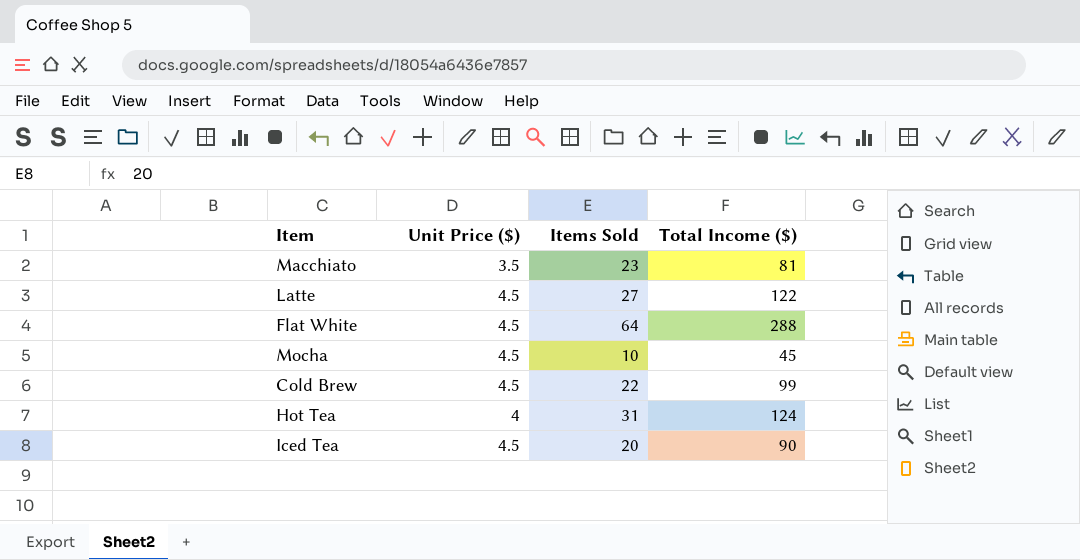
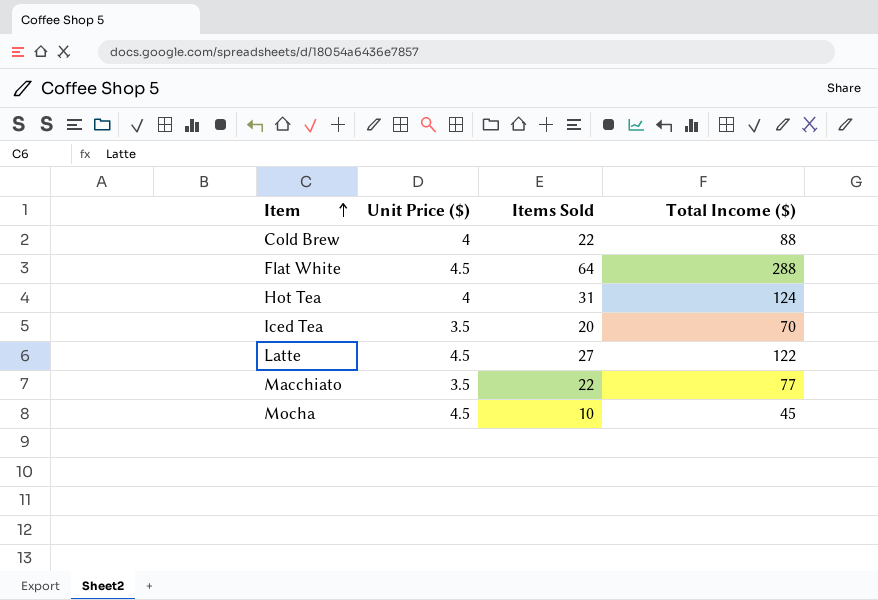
row order: none -> Item ascending
Cold Brew | Unit Price ($): 4.5 -> 4
Cold Brew | Total Income ($): 99 -> 88
Iced Tea | Unit Price ($): 4.5 -> 3.5
Iced Tea | Total Income ($): 90 -> 70
Macchiato | Items Sold: 23 -> 22
Macchiato | Total Income ($): 81 -> 77

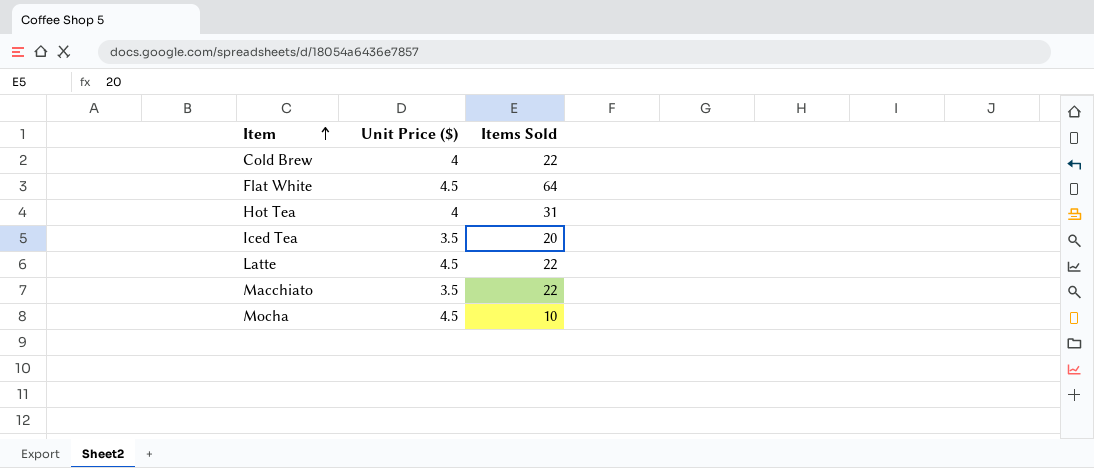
column Total Income ($) | formula: [Unit Price ($)] * [Items Sold] -> none
Latte | Items Sold: 27 -> 22

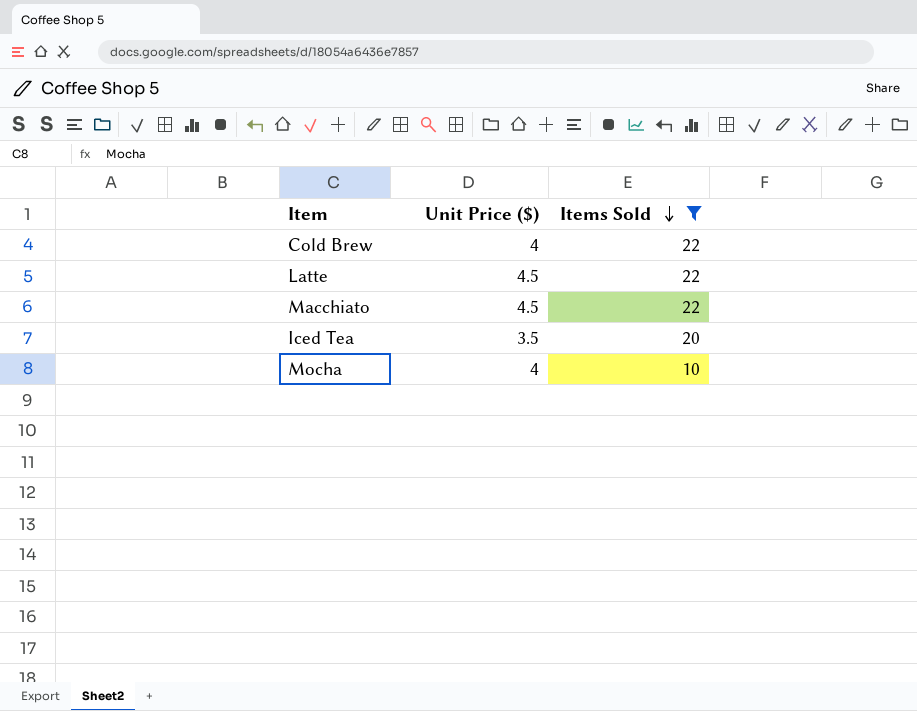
filter: none -> Items Sold <= 22
row order: Item ascending -> Items Sold descending
Macchiato | Unit Price ($): 3.5 -> 4.5
Mocha | Unit Price ($): 4.5 -> 4

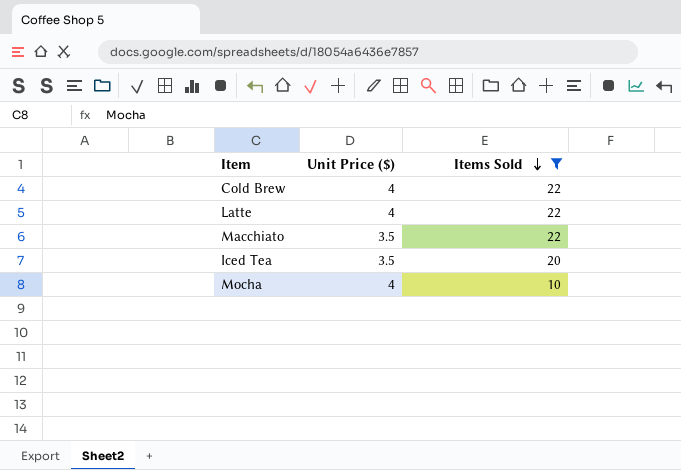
Latte | Unit Price ($): 4.5 -> 4
Macchiato | Unit Price ($): 4.5 -> 3.5

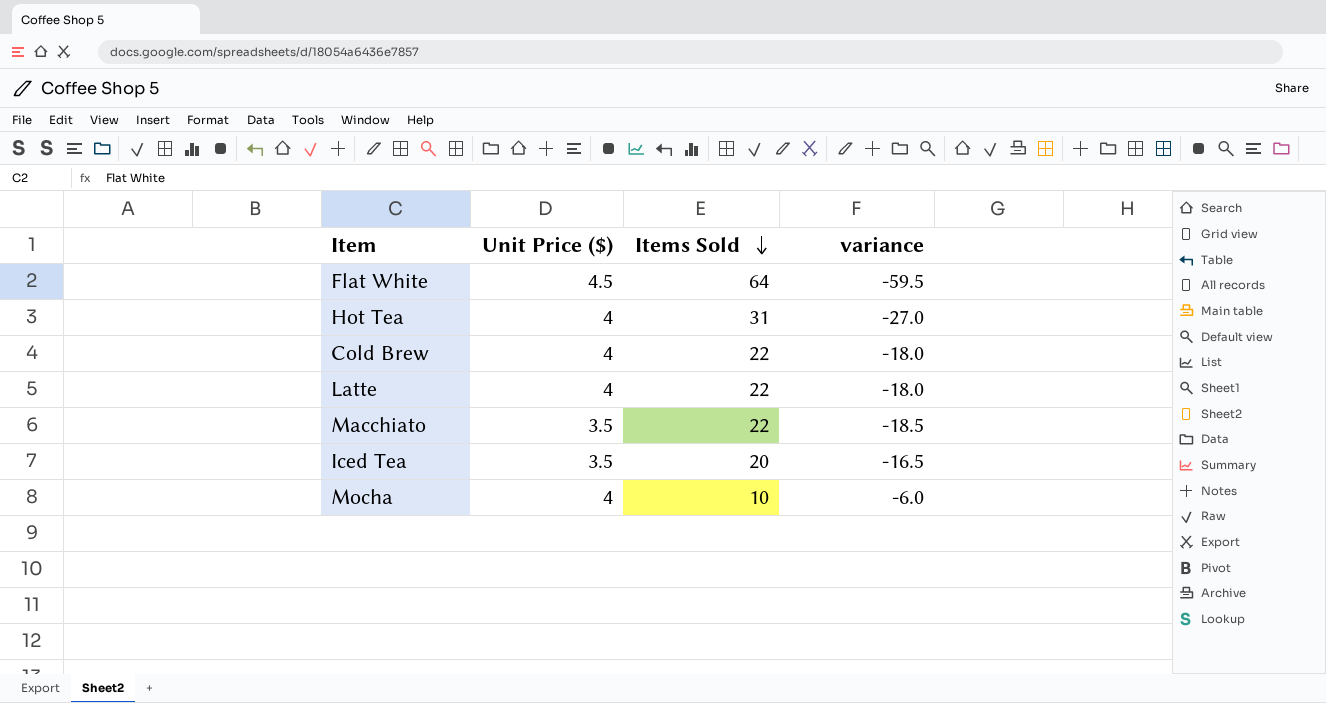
filter: Items Sold <= 22 -> none
column variance | formula: none -> [Unit Price ($)] - [Items Sold]

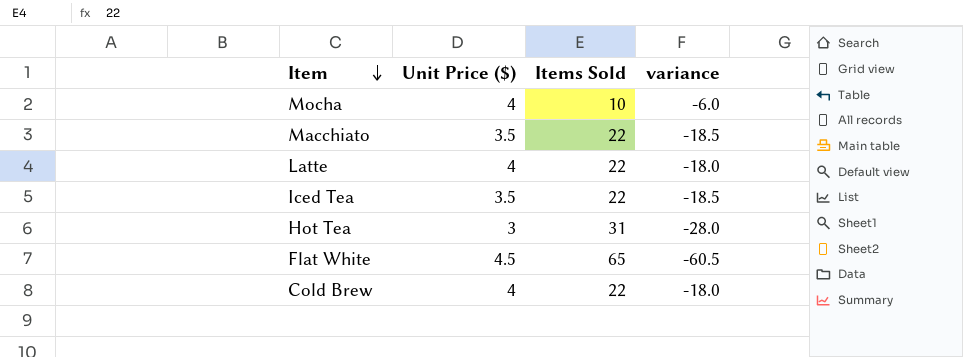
row order: Items Sold descending -> Item descending
Iced Tea | Items Sold: 20 -> 22
Iced Tea | variance: -16.5 -> -18.5
Hot Tea | Unit Price ($): 4 -> 3
Hot Tea | variance: -27.0 -> -28.0
Flat White | Items Sold: 64 -> 65
Flat White | variance: -59.5 -> -60.5

